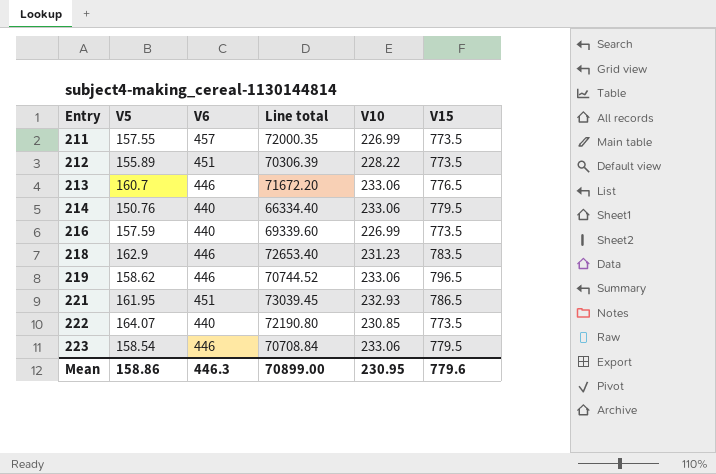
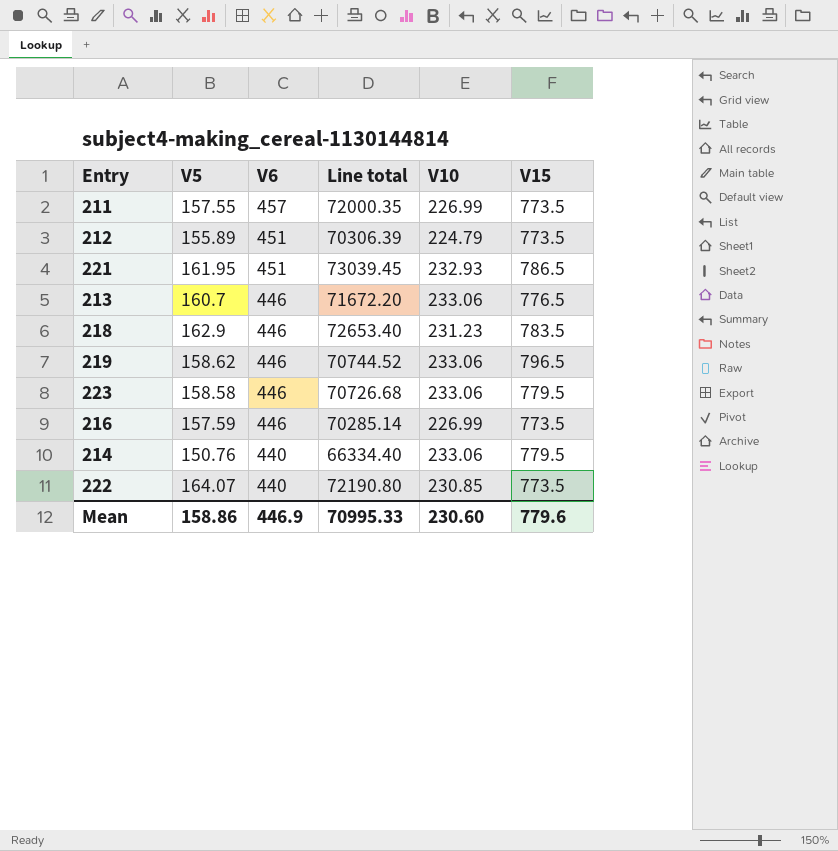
row order: Entry ascending -> V6 descending
212 | V10: 228.22 -> 224.79
223 | V5: 158.54 -> 158.58
223 | Line total: 70708.84 -> 70726.68
216 | V6: 440 -> 446
216 | Line total: 69339.60 -> 70285.14
Mean | V6: 446.3 -> 446.9
Mean | Line total: 70899.00 -> 70995.33
Mean | V10: 230.95 -> 230.60

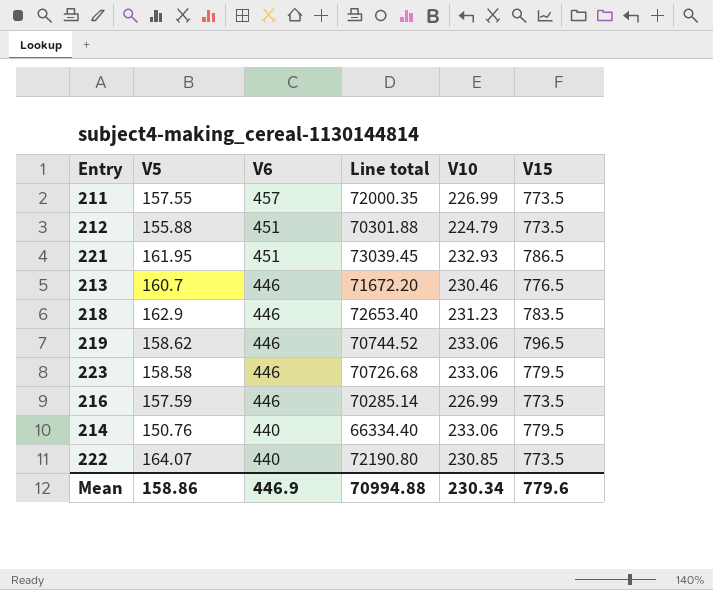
212 | V5: 155.89 -> 155.88
212 | Line total: 70306.39 -> 70301.88
213 | V10: 233.06 -> 230.46
Mean | Line total: 70995.33 -> 70994.88
Mean | V10: 230.60 -> 230.34

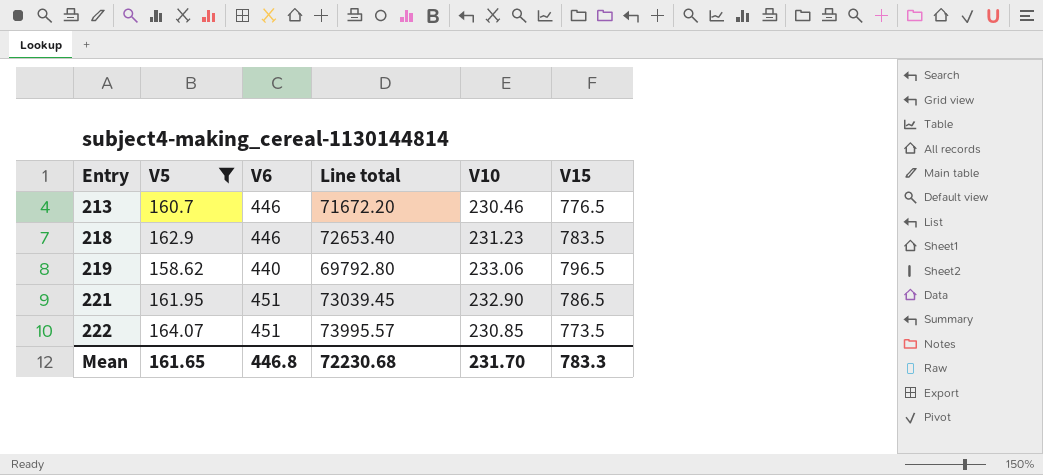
filter: none -> V5 >= 158.62
row order: V6 descending -> Entry ascending
219 | V6: 446 -> 440
219 | Line total: 70744.52 -> 69792.80
221 | V10: 232.93 -> 232.90
222 | V6: 440 -> 451
222 | Line total: 72190.80 -> 73995.57
Mean | V5: 158.86 -> 161.65
Mean | V6: 446.9 -> 446.8
Mean | Line total: 70994.88 -> 72230.68
Mean | V10: 230.34 -> 231.70
Mean | V15: 779.6 -> 783.3

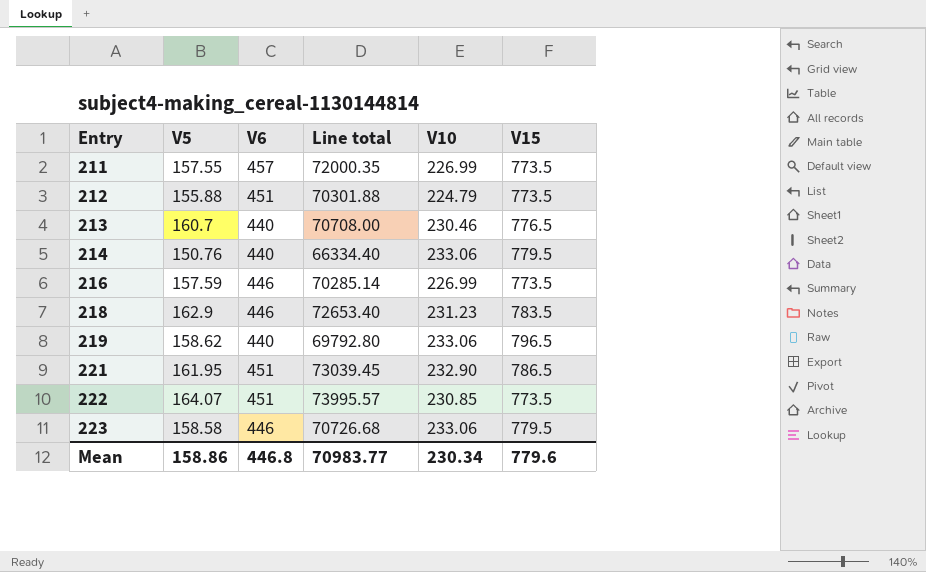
filter: V5 >= 158.62 -> none
213 | V6: 446 -> 440
213 | Line total: 71672.20 -> 70708.00
Mean | V5: 161.65 -> 158.86
Mean | Line total: 72230.68 -> 70983.77
Mean | V10: 231.70 -> 230.34
Mean | V15: 783.3 -> 779.6

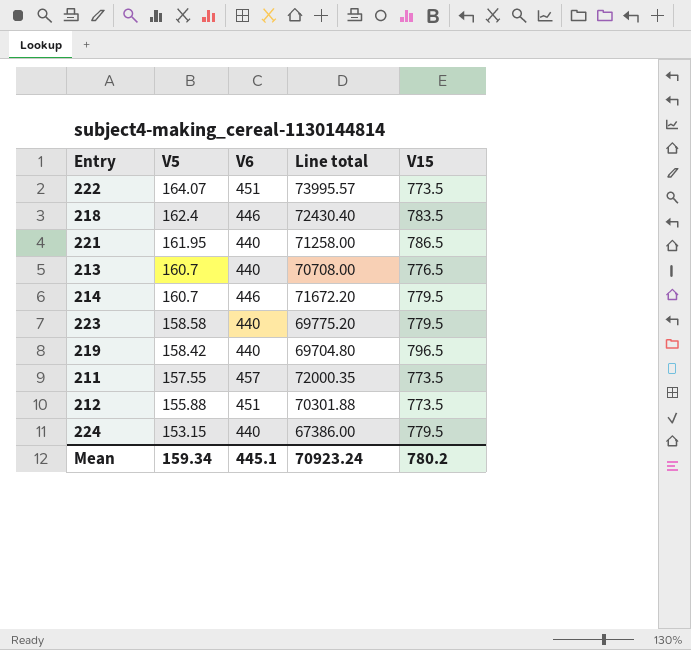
row order: Entry ascending -> V5 descending
column V10 | position: 5 -> none
row 216: 157.59 | 446 | 70285.14 | 226.99 | 773.5 -> none
218 | V5: 162.9 -> 162.4
218 | Line total: 72653.40 -> 72430.40
221 | V6: 451 -> 440
221 | Line total: 73039.45 -> 71258.00
214 | V5: 150.76 -> 160.7
214 | V6: 440 -> 446
214 | Line total: 66334.40 -> 71672.20
223 | V6: 446 -> 440
223 | Line total: 70726.68 -> 69775.20
219 | V5: 158.62 -> 158.42
219 | Line total: 69792.80 -> 69704.80
row 224: none -> 153.15 | 440 | 67386.00 | 779.5
Mean | V5: 158.86 -> 159.34
Mean | V6: 446.8 -> 445.1
Mean | Line total: 70983.77 -> 70923.24
Mean | V15: 779.6 -> 780.2

